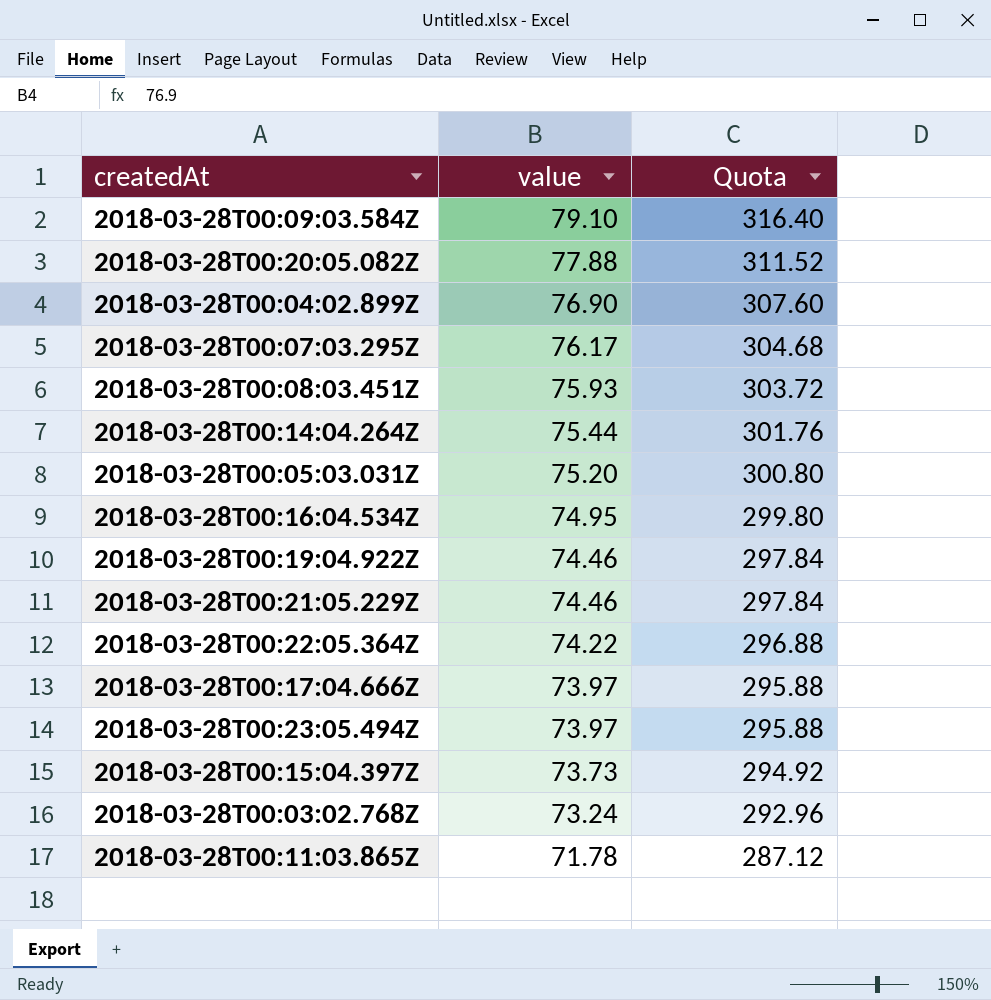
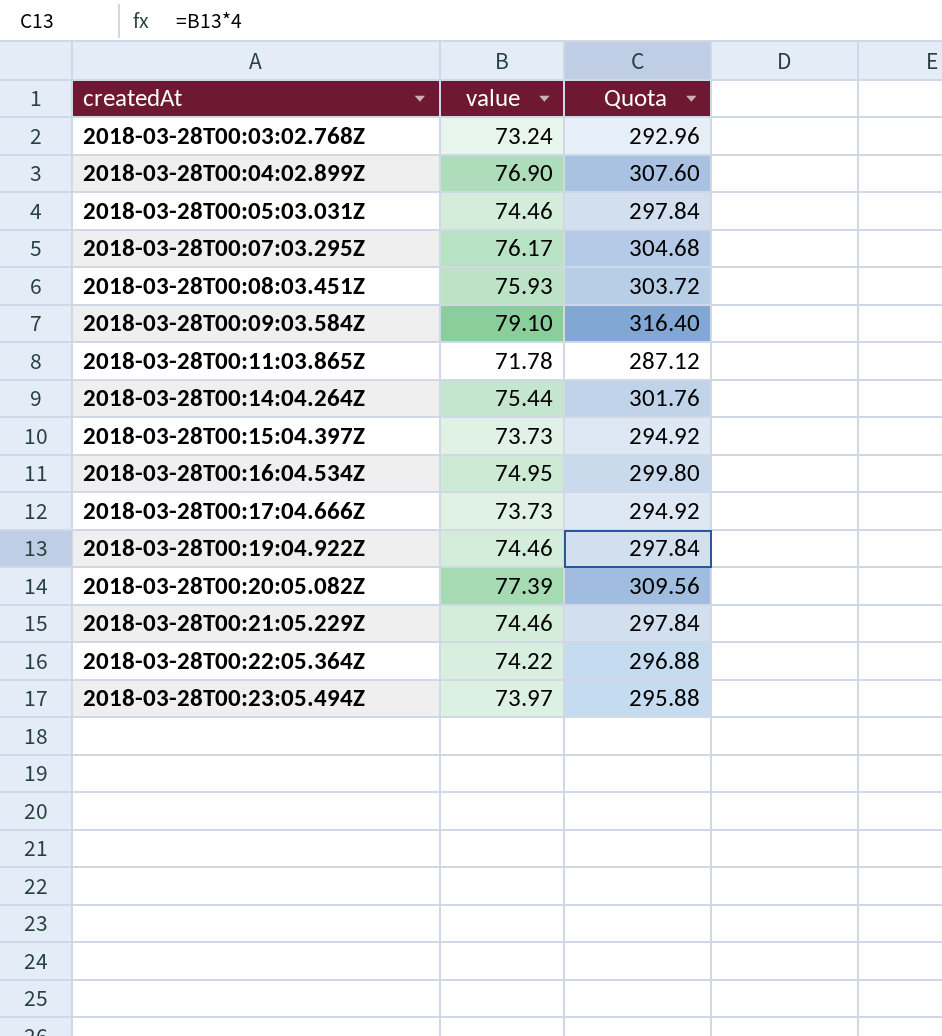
row order: value descending -> createdAt ascending
2018-03-28T00:05:03.031Z | value: 75.20 -> 74.46
2018-03-28T00:05:03.031Z | Quota: 300.80 -> 297.84
2018-03-28T00:17:04.666Z | value: 73.97 -> 73.73
2018-03-28T00:17:04.666Z | Quota: 295.88 -> 294.92
2018-03-28T00:20:05.082Z | value: 77.88 -> 77.39
2018-03-28T00:20:05.082Z | Quota: 311.52 -> 309.56

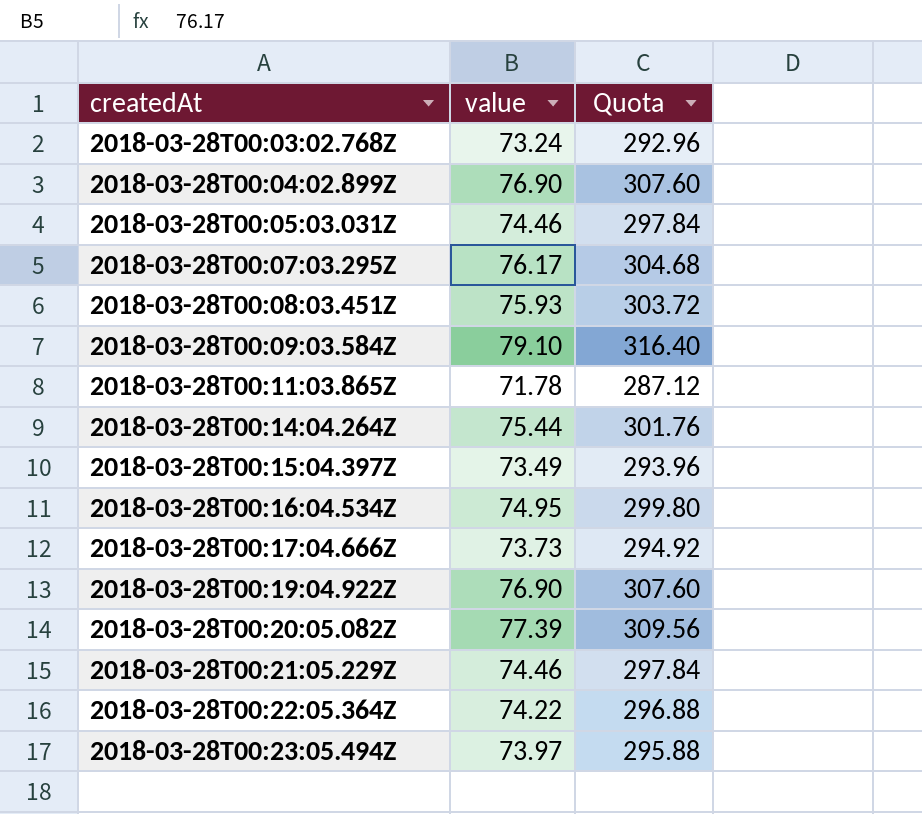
2018-03-28T00:15:04.397Z | value: 73.73 -> 73.49
2018-03-28T00:15:04.397Z | Quota: 294.92 -> 293.96
2018-03-28T00:19:04.922Z | value: 74.46 -> 76.90
2018-03-28T00:19:04.922Z | Quota: 297.84 -> 307.60

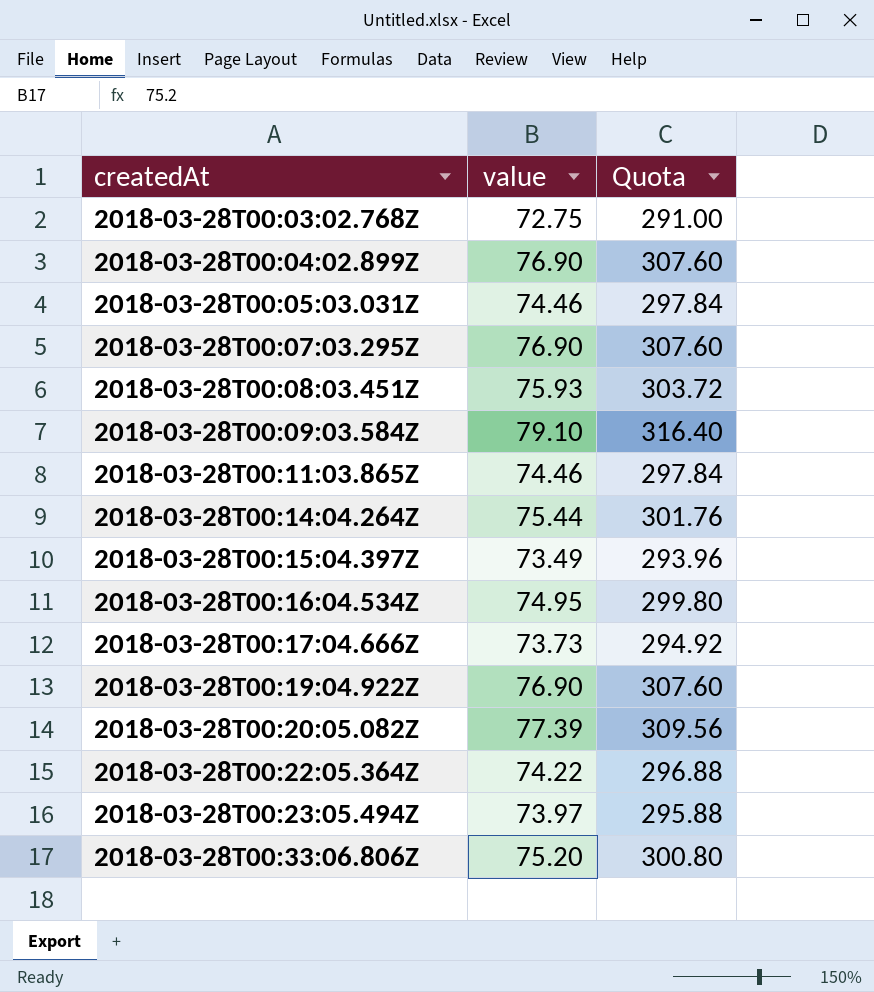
row 2018-03-28T00:21:05.229Z: 74.46 | 297.84 -> none
2018-03-28T00:03:02.768Z | value: 73.24 -> 72.75
2018-03-28T00:03:02.768Z | Quota: 292.96 -> 291.00
2018-03-28T00:07:03.295Z | value: 76.17 -> 76.90
2018-03-28T00:07:03.295Z | Quota: 304.68 -> 307.60
2018-03-28T00:11:03.865Z | value: 71.78 -> 74.46
2018-03-28T00:11:03.865Z | Quota: 287.12 -> 297.84
row 2018-03-28T00:33:06.806Z: none -> 75.20 | 300.80

